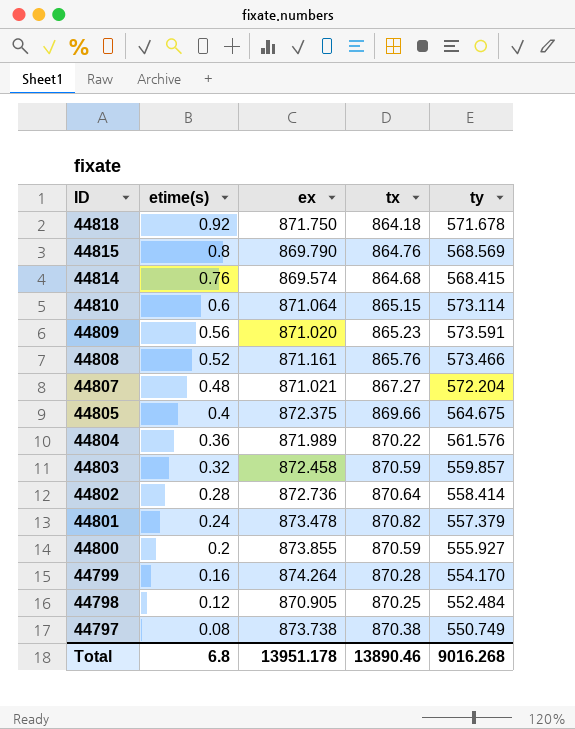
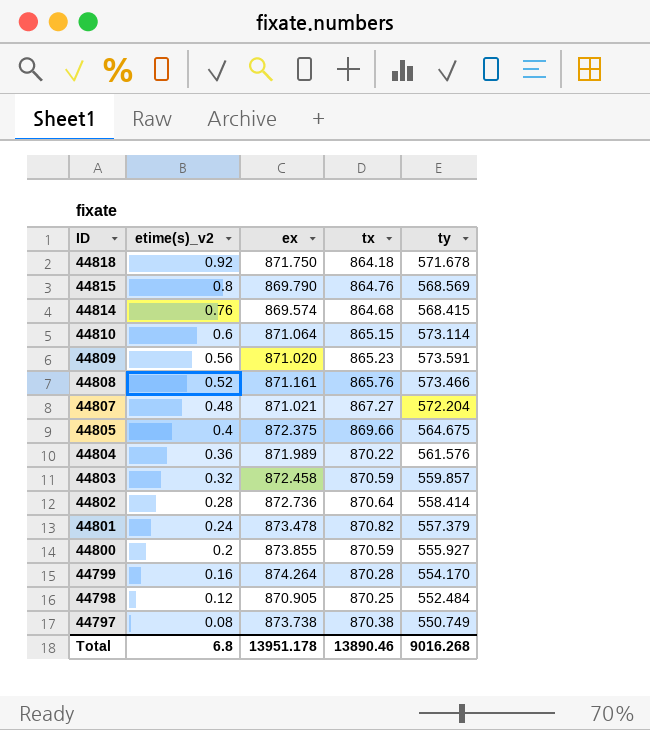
column name: etime(s) -> etime(s)_v2

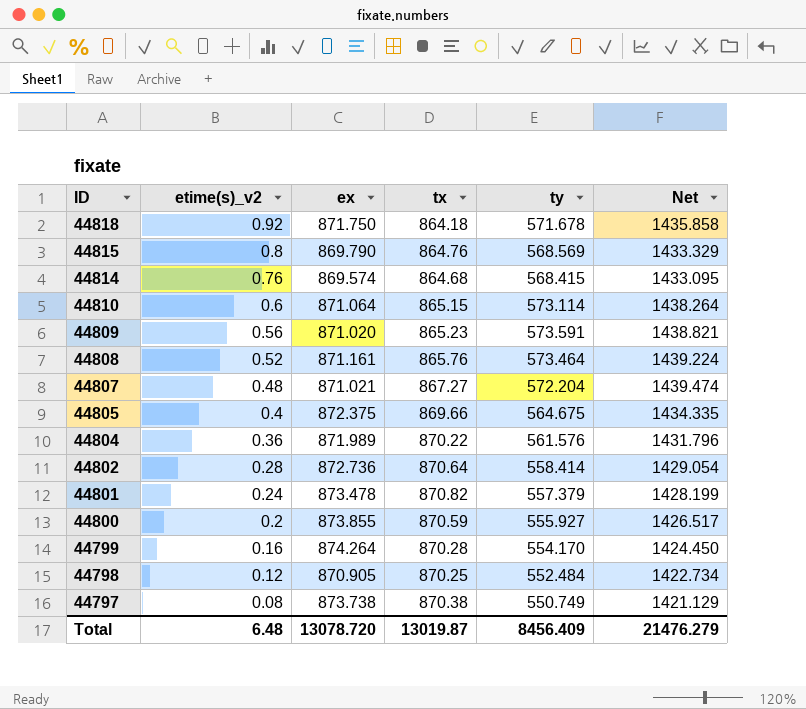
column Net | formula: none -> [tx] + [ty]
row 44803: 0.32 | 872.458 | 870.59 | 559.857 -> none
44808 | ty: 573.466 -> 573.464
Total | etime(s)_v2: 6.8 -> 6.48
Total | ex: 13951.178 -> 13078.720
Total | tx: 13890.46 -> 13019.87
Total | ty: 9016.268 -> 8456.409

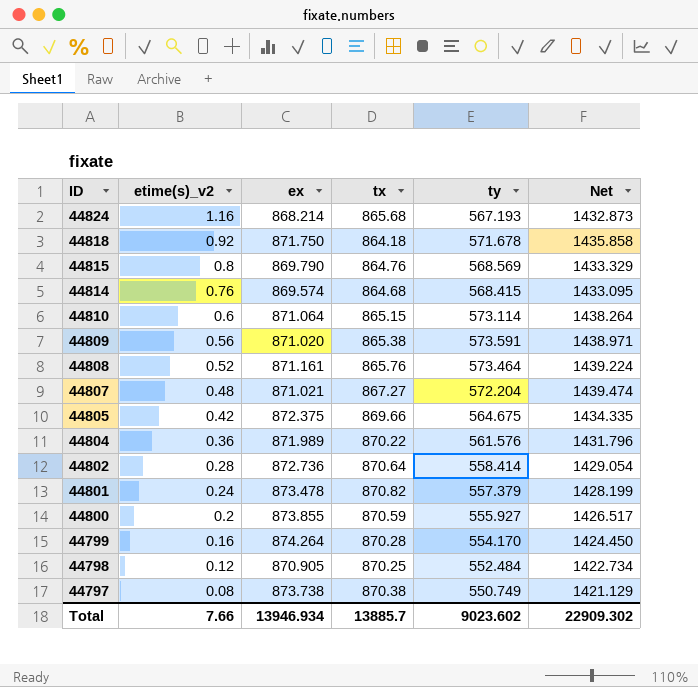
row 44824: none -> 1.16 | 868.214 | 865.68 | 567.193 | 1432.873
44809 | tx: 865.23 -> 865.38
44809 | Net: 1438.821 -> 1438.971
44805 | etime(s)_v2: 0.4 -> 0.42
Total | etime(s)_v2: 6.48 -> 7.66
Total | ex: 13078.720 -> 13946.934
Total | tx: 13019.87 -> 13885.7
Total | ty: 8456.409 -> 9023.602
Total | Net: 21476.279 -> 22909.302

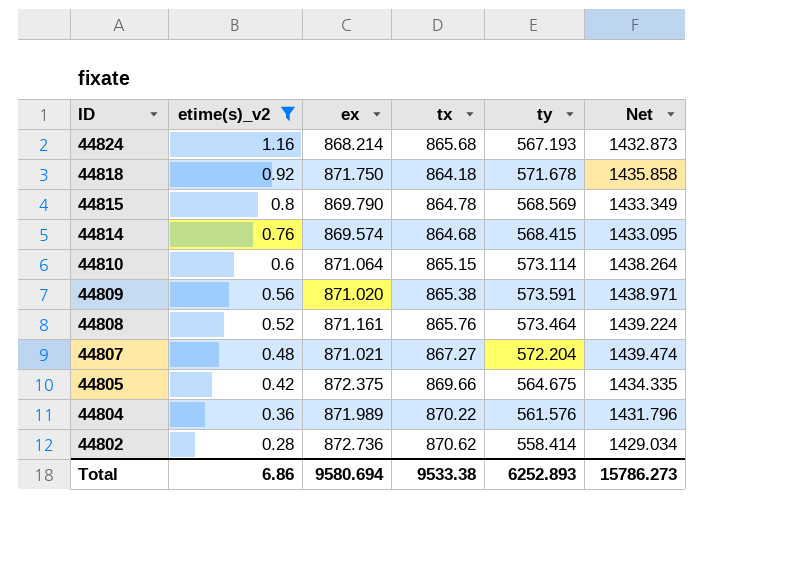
filter: none -> etime(s)_v2 >= 0.28
44815 | tx: 864.76 -> 864.78
44815 | Net: 1433.329 -> 1433.349
44802 | tx: 870.64 -> 870.62
44802 | Net: 1429.054 -> 1429.034
Total | etime(s)_v2: 7.66 -> 6.86
Total | ex: 13946.934 -> 9580.694
Total | tx: 13885.7 -> 9533.38
Total | ty: 9023.602 -> 6252.893
Total | Net: 22909.302 -> 15786.273

